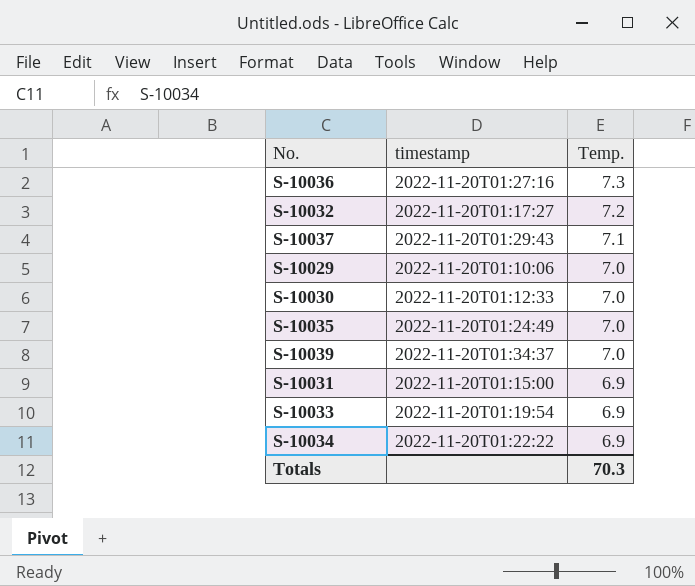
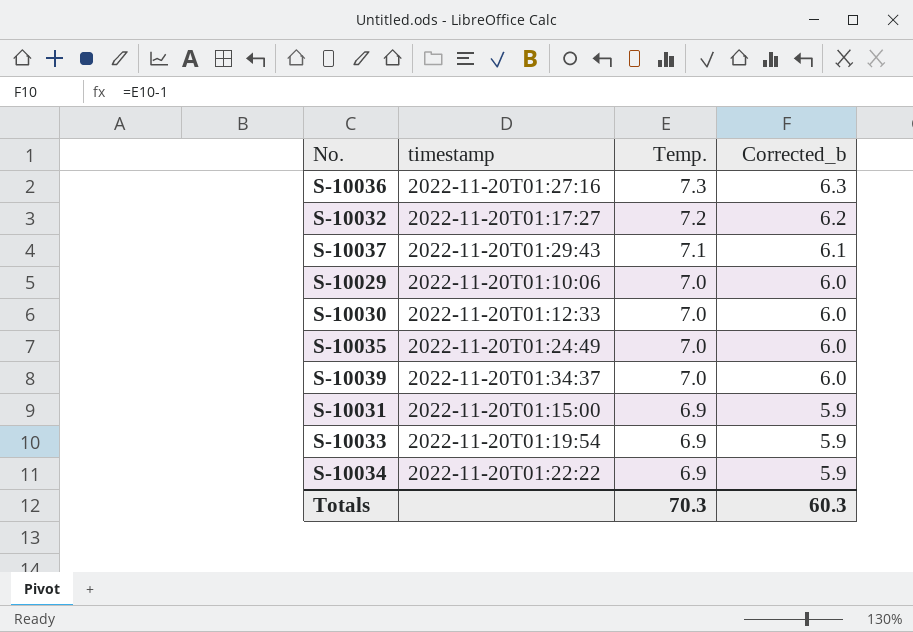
column Corrected_b | formula: none -> [Temp.] - 1

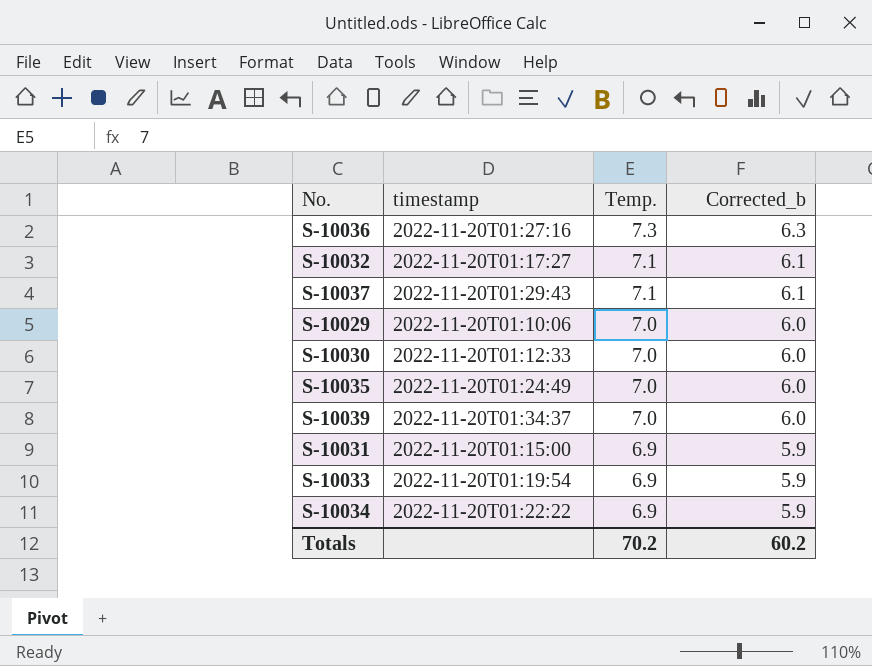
S-10032 | Temp.: 7.2 -> 7.1
S-10032 | Corrected_b: 6.2 -> 6.1
Totals | Temp.: 70.3 -> 70.2
Totals | Corrected_b: 60.3 -> 60.2

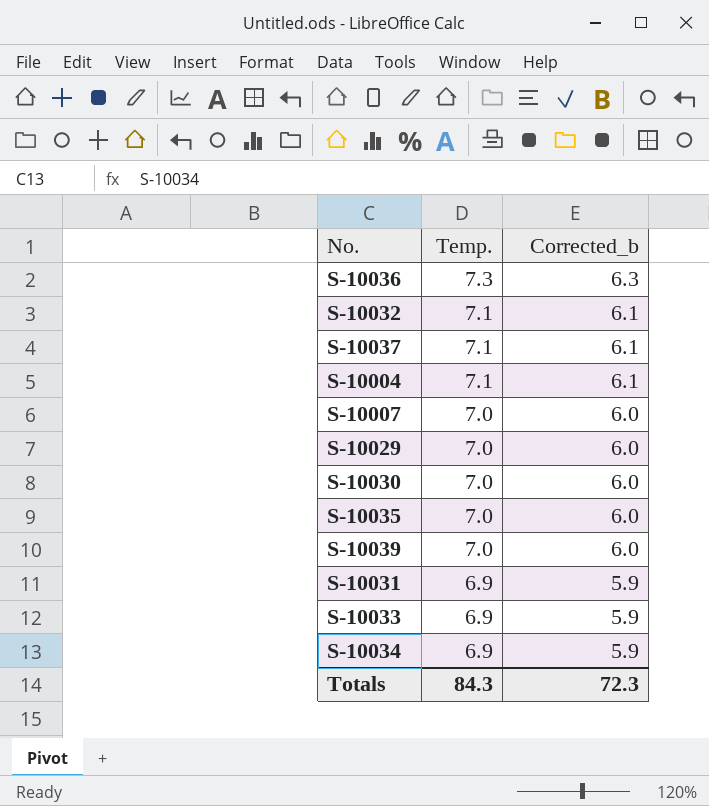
column timestamp | position: 2 -> none
row S-10004: none -> 7.1 | 6.1
row S-10007: none -> 7.0 | 6.0
Totals | Temp.: 70.2 -> 84.3
Totals | Corrected_b: 60.2 -> 72.3

